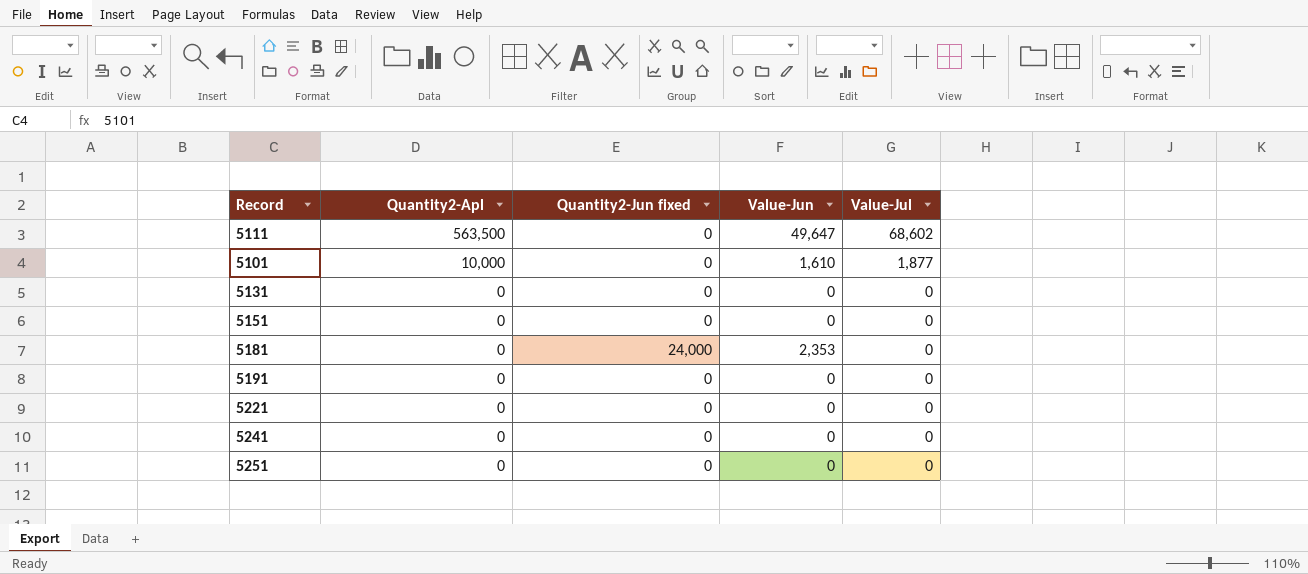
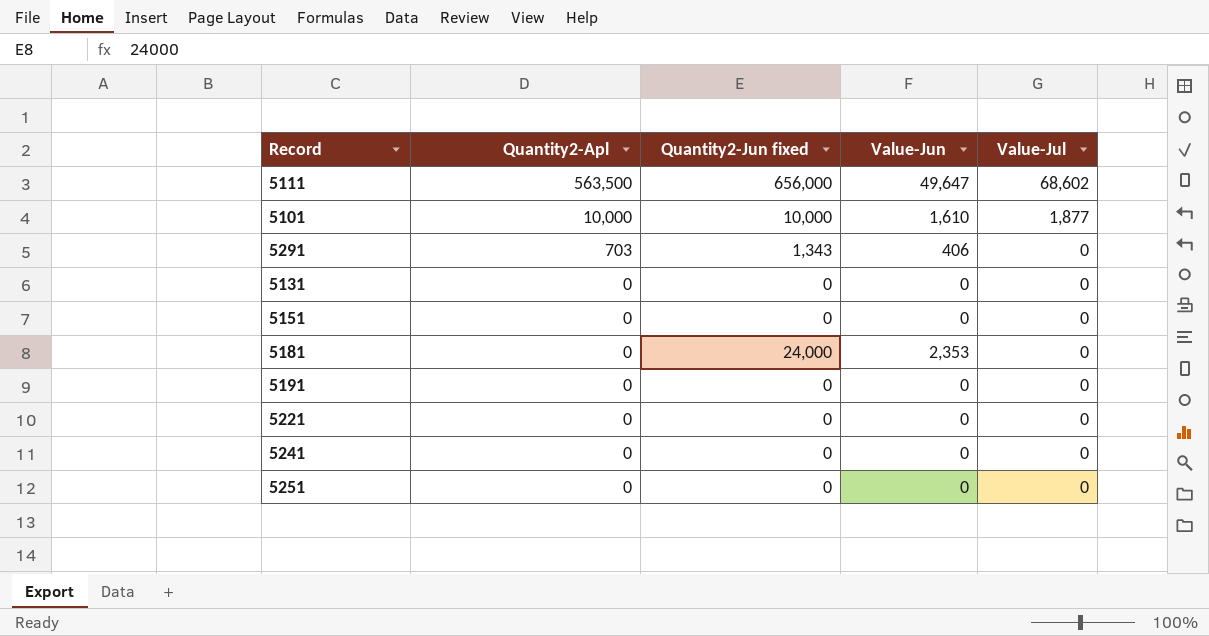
5111 | Quantity2-Jun fixed: 0 -> 656,000
5101 | Quantity2-Jun fixed: 0 -> 10,000
row 5291: none -> 703 | 1,343 | 406 | 0

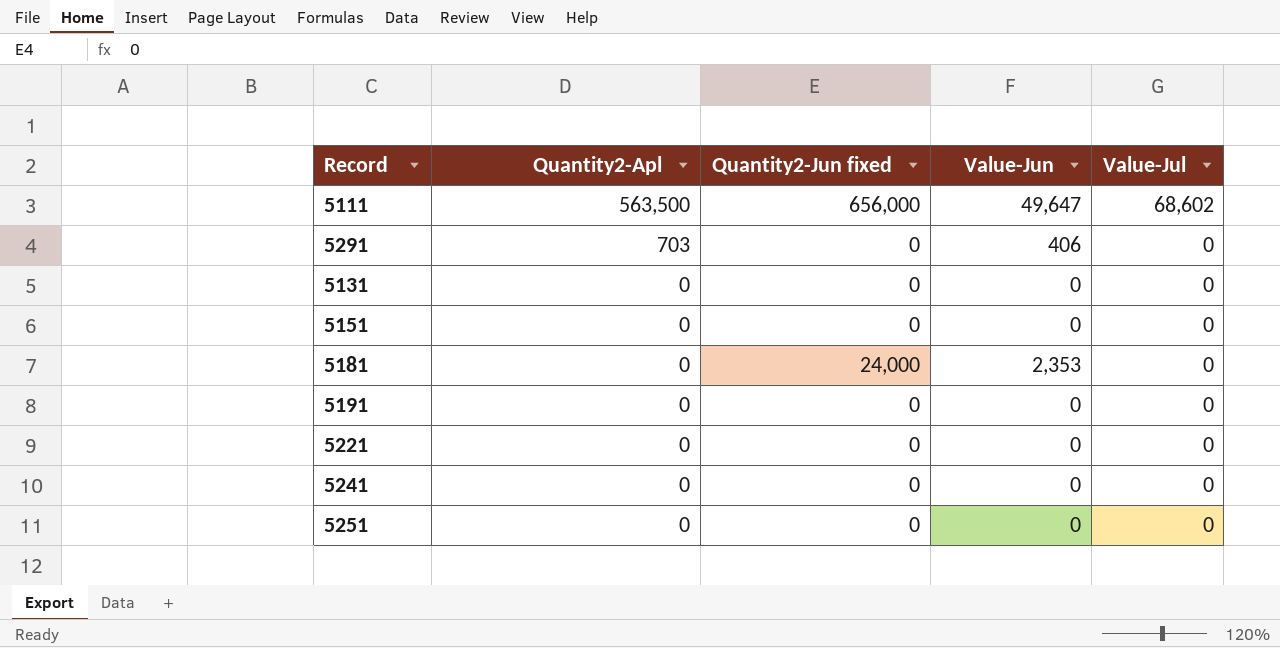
row 5101: 10,000 | 10,000 | 1,610 | 1,877 -> none
5291 | Quantity2-Jun fixed: 1,343 -> 0

